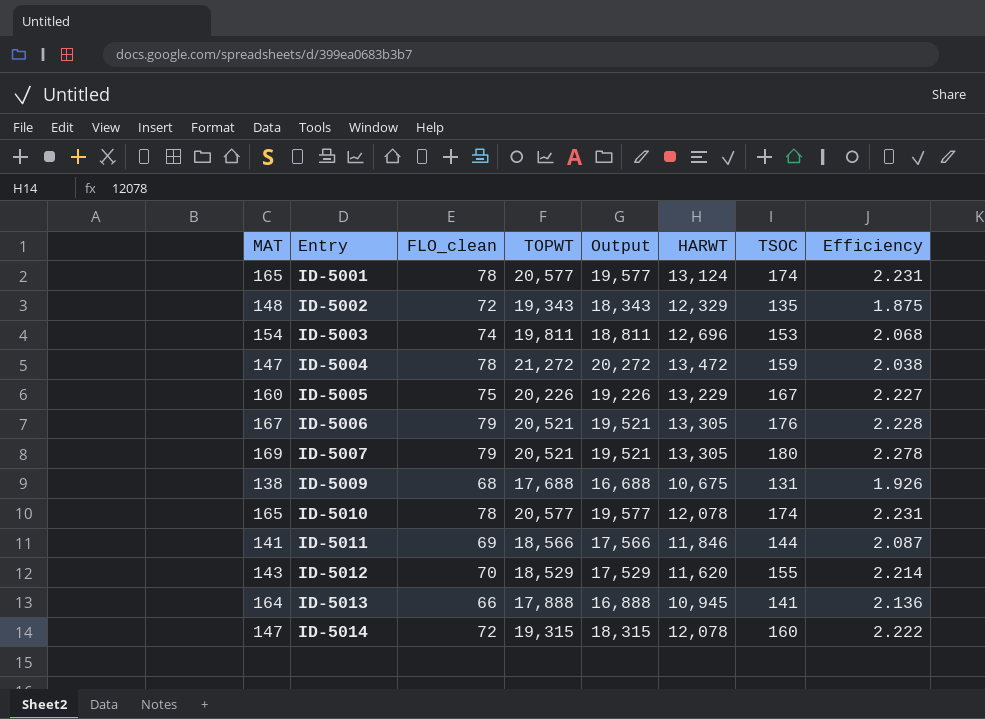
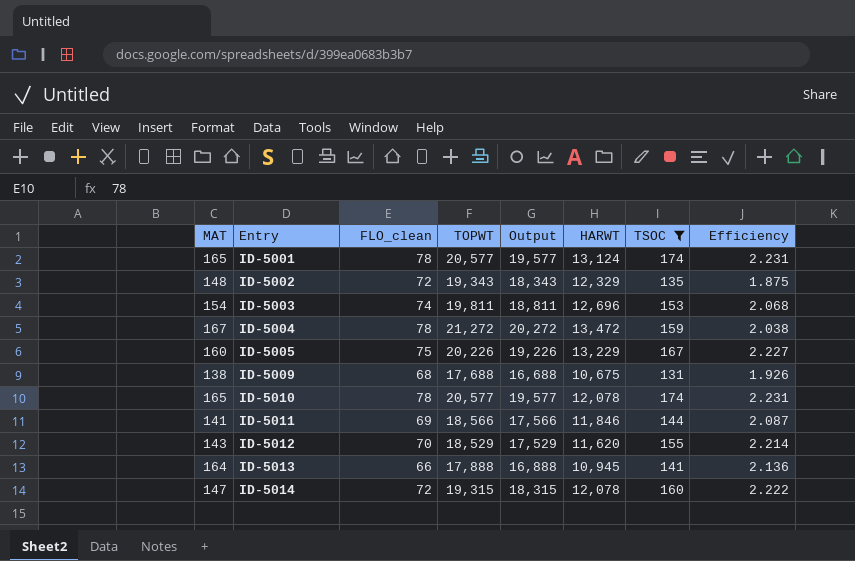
filter: none -> TSOC <= 174
ID-5004 | MAT: 147 -> 167

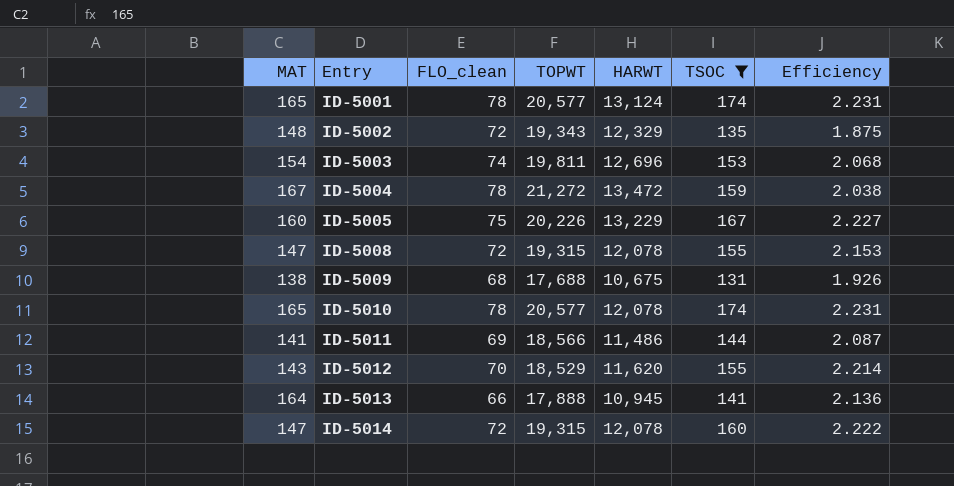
column Output | formula: [TOPWT] - 1000 -> none
row ID-5008: none -> 147 | 72 | 19,315 | 12,078 | 155 | 2.153
ID-5011 | HARWT: 11,846 -> 11,486

